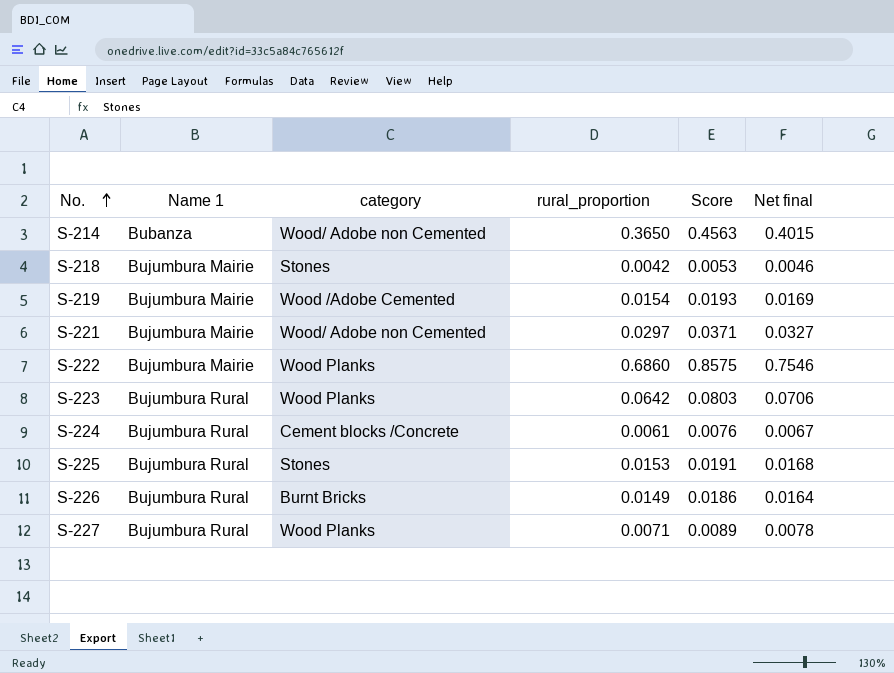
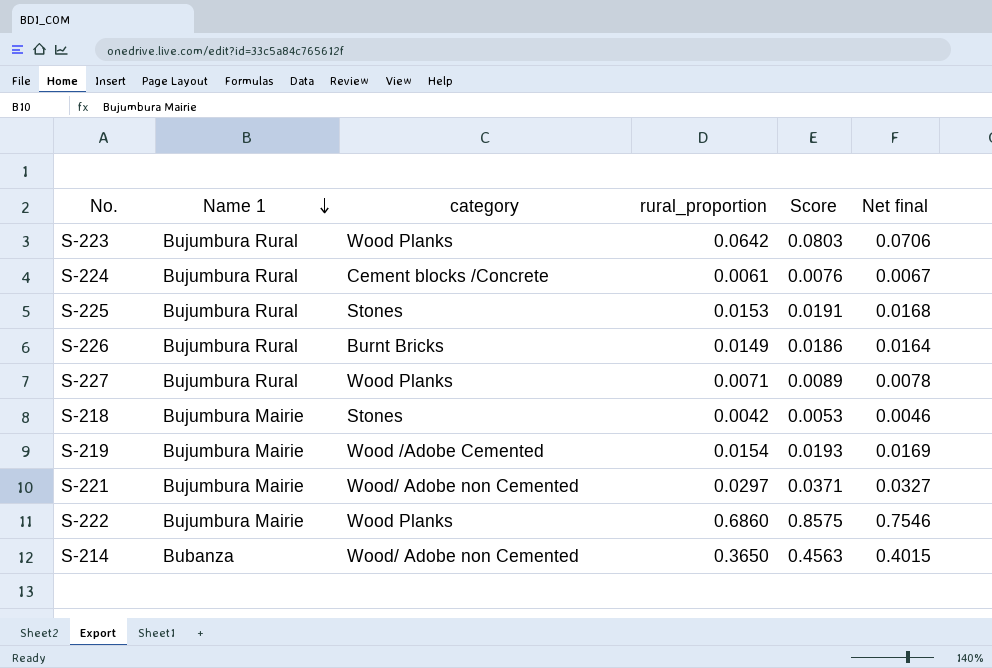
row order: No. ascending -> Name 1 descending

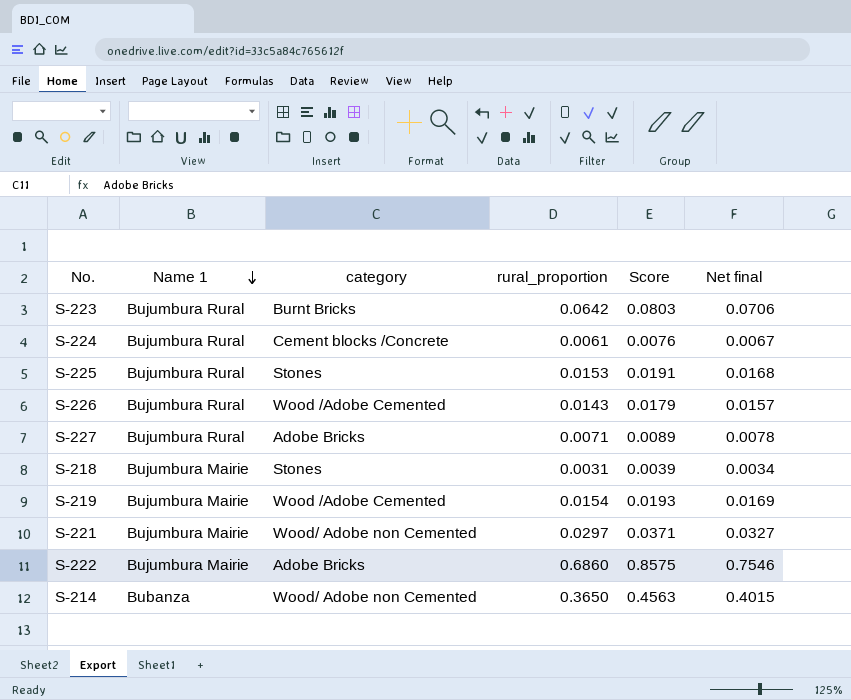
S-223 | category: Wood Planks -> Burnt Bricks
S-226 | category: Burnt Bricks -> Wood /Adobe Cemented
S-226 | rural_proportion: 0.0149 -> 0.0143
S-226 | Score: 0.0186 -> 0.0179
S-226 | Net final: 0.0164 -> 0.0157
S-227 | category: Wood Planks -> Adobe Bricks
S-218 | rural_proportion: 0.0042 -> 0.0031
S-218 | Score: 0.0053 -> 0.0039
S-218 | Net final: 0.0046 -> 0.0034
S-222 | category: Wood Planks -> Adobe Bricks

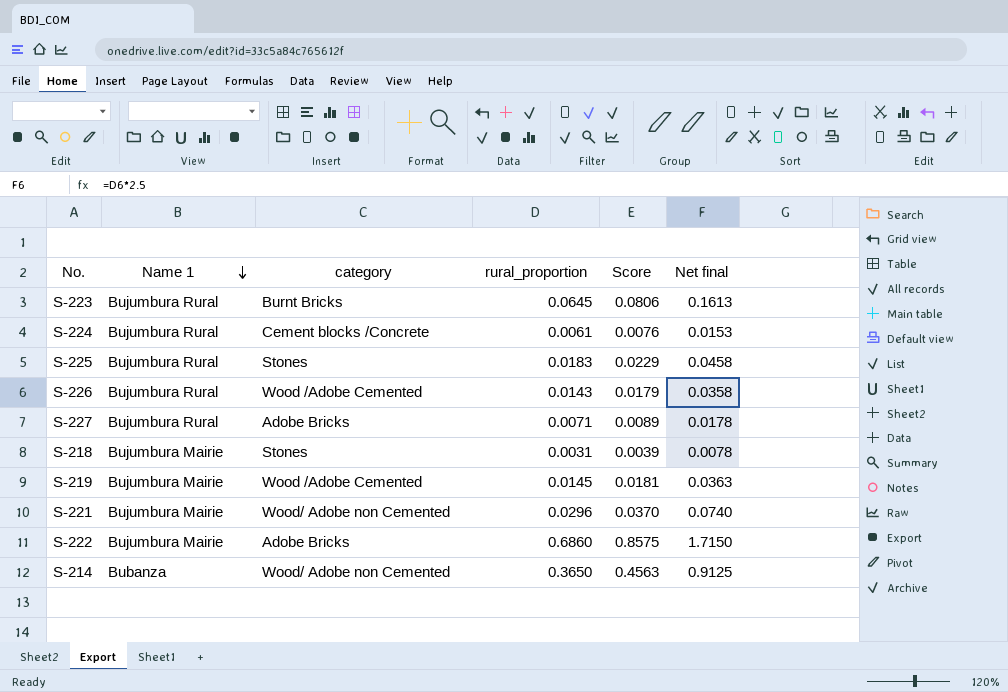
column Net final | formula: [rural_proportion] * 1.1 -> [rural_proportion] * 2.5
S-223 | rural_proportion: 0.0642 -> 0.0645
S-223 | Score: 0.0803 -> 0.0806
S-225 | rural_proportion: 0.0153 -> 0.0183
S-225 | Score: 0.0191 -> 0.0229
S-219 | rural_proportion: 0.0154 -> 0.0145
S-219 | Score: 0.0193 -> 0.0181
S-221 | rural_proportion: 0.0297 -> 0.0296
S-221 | Score: 0.0371 -> 0.0370

